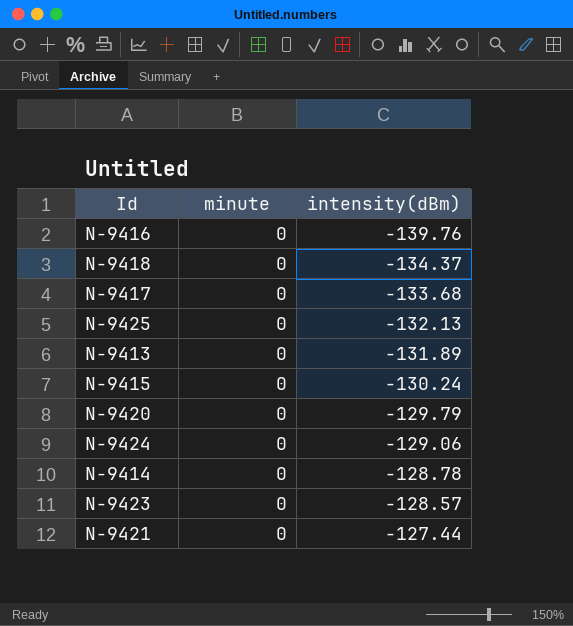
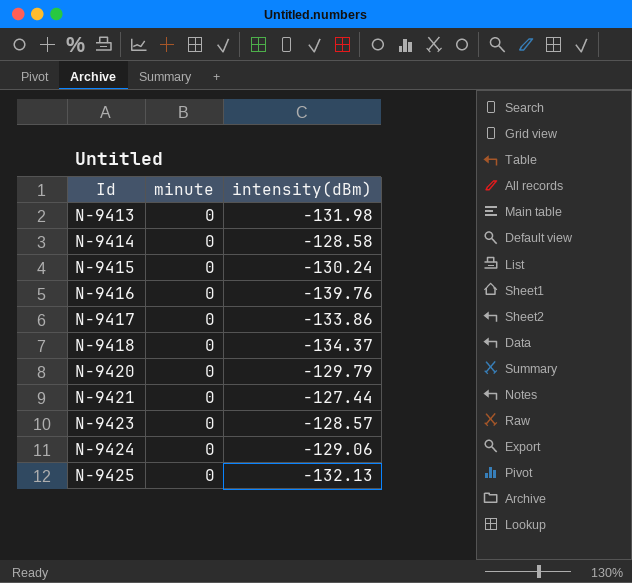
row order: intensity(dBm) ascending -> Id ascending
N-9413 | intensity(dBm): -131.89 -> -131.98
N-9414 | intensity(dBm): -128.78 -> -128.58
N-9417 | intensity(dBm): -133.68 -> -133.86

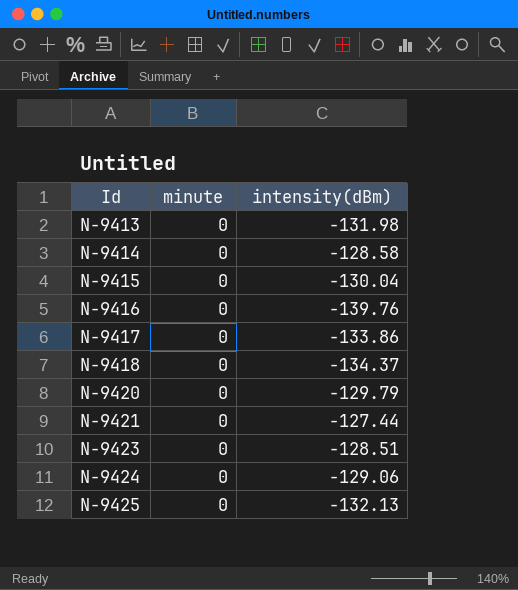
N-9415 | intensity(dBm): -130.24 -> -130.04
N-9423 | intensity(dBm): -128.57 -> -128.51

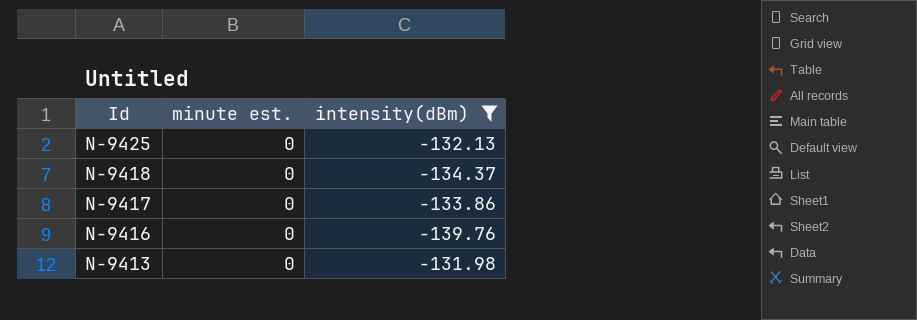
filter: none -> intensity(dBm) <= -131.98
row order: Id ascending -> Id descending
column name: minute -> minute est.

